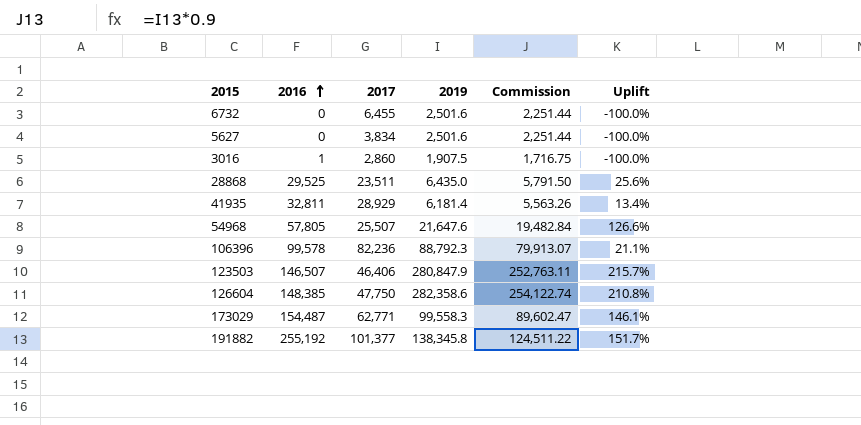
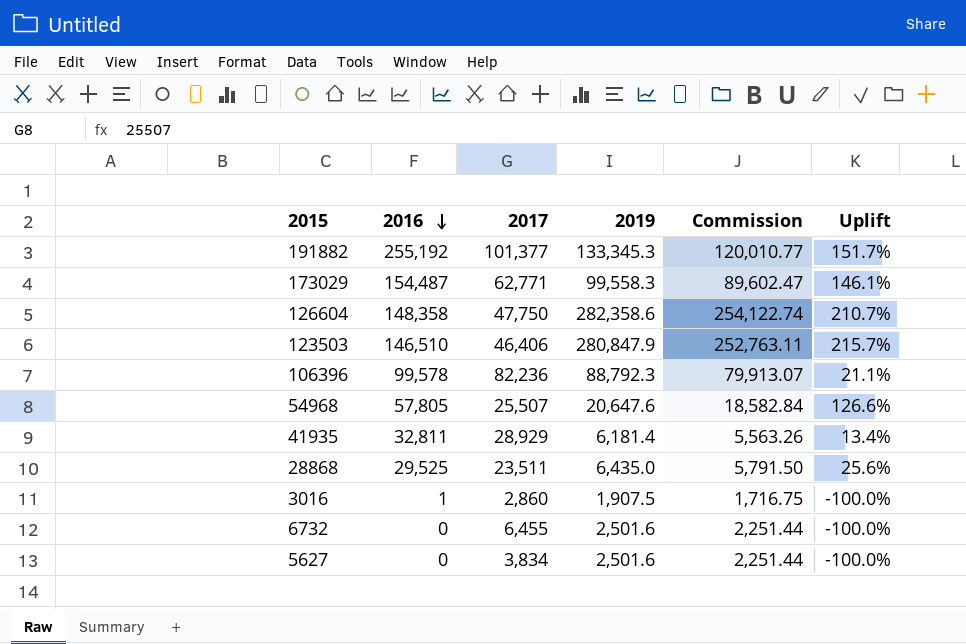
row order: 2016 ascending -> 2016 descending
191882 | 2019: 138,345.8 -> 133,345.3
191882 | Commission: 124,511.22 -> 120,010.77
126604 | 2016: 148,385 -> 148,358
126604 | Uplift: 210.8% -> 210.7%
123503 | 2016: 146,507 -> 146,510
54968 | 2019: 21,647.6 -> 20,647.6
54968 | Commission: 19,482.84 -> 18,582.84

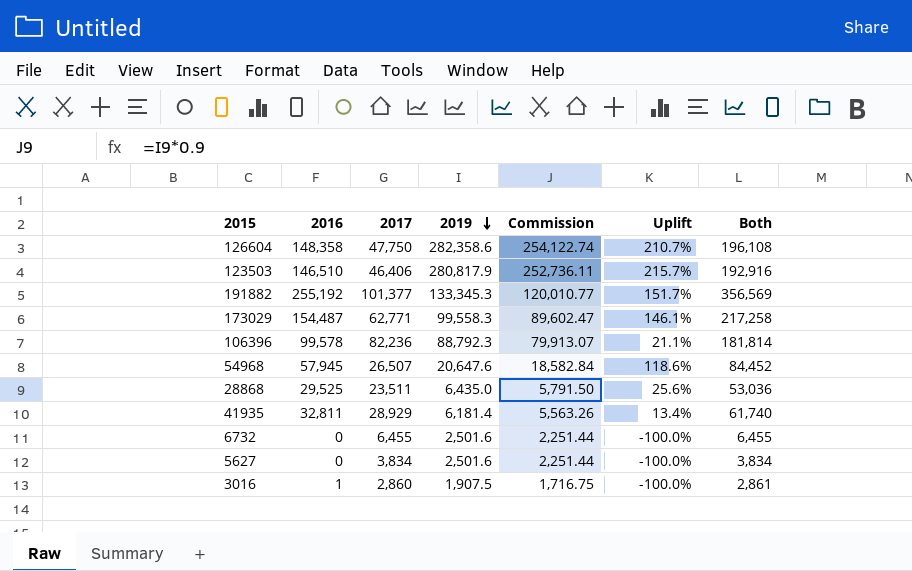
row order: 2016 descending -> 2019 descending
column Both | formula: none -> [2016] + [2017]
123503 | 2019: 280,847.9 -> 280,817.9
123503 | Commission: 252,763.11 -> 252,736.11
54968 | 2016: 57,805 -> 57,945
54968 | 2017: 25,507 -> 26,507
54968 | Uplift: 126.6% -> 118.6%

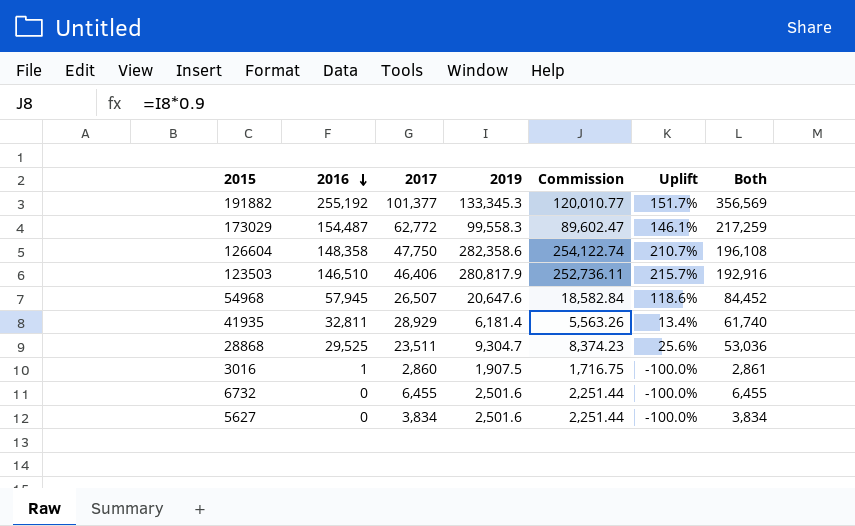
row order: 2019 descending -> 2016 descending
row 106396: 99,578 | 82,236 | 88,792.3 | 79,913.07 | 21.1% | 181,814 -> none
173029 | 2017: 62,771 -> 62,772
173029 | Both: 217,258 -> 217,259
28868 | 2019: 6,435.0 -> 9,304.7
28868 | Commission: 5,791.50 -> 8,374.23

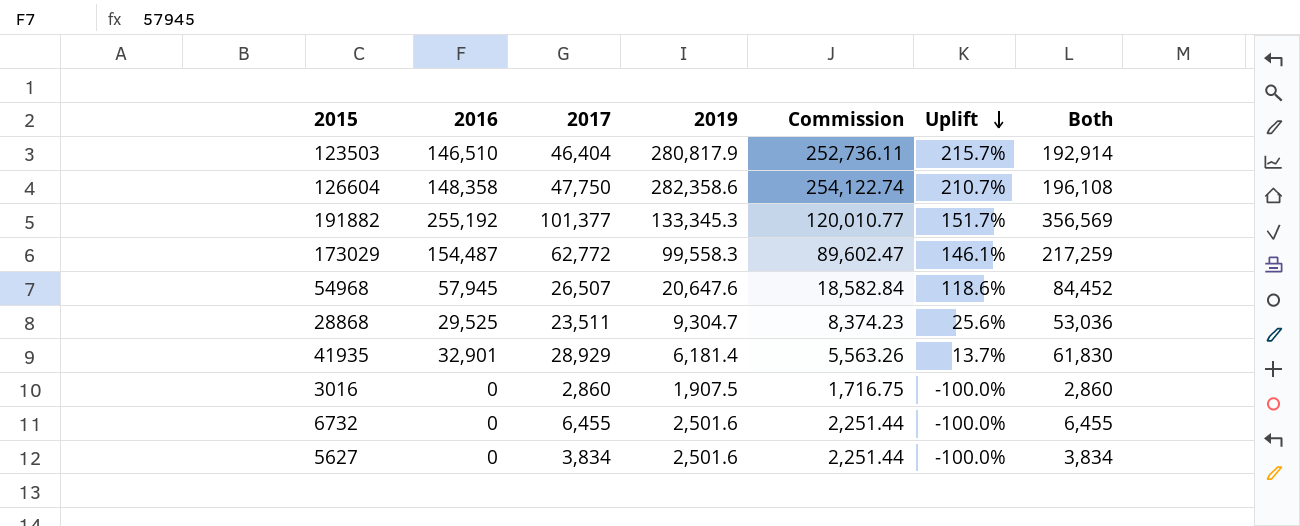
row order: 2016 descending -> Uplift descending
123503 | 2017: 46,406 -> 46,404
123503 | Both: 192,916 -> 192,914
41935 | 2016: 32,811 -> 32,901
41935 | Uplift: 13.4% -> 13.7%
41935 | Both: 61,740 -> 61,830
3016 | 2016: 1 -> 0
3016 | Both: 2,861 -> 2,860

